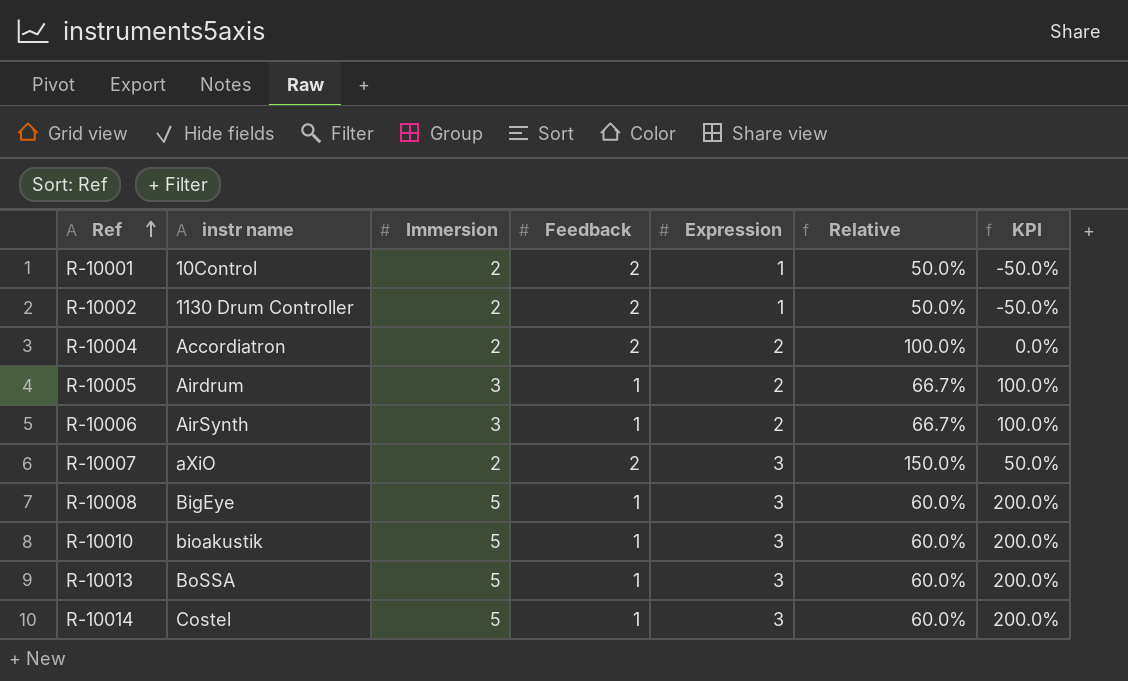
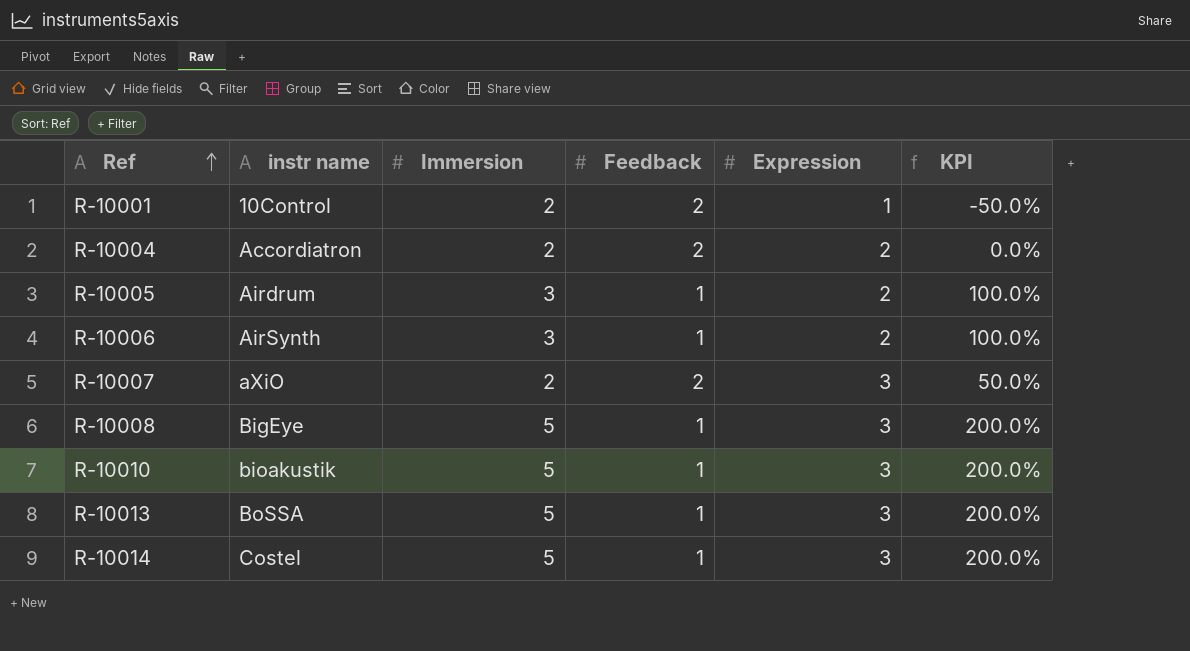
column Relative | formula: [Expression] / [Immersion] -> none
row R-10002: 1130 Drum Controller | 2 | 2 | 1 | 50.0% | -50.0% -> none

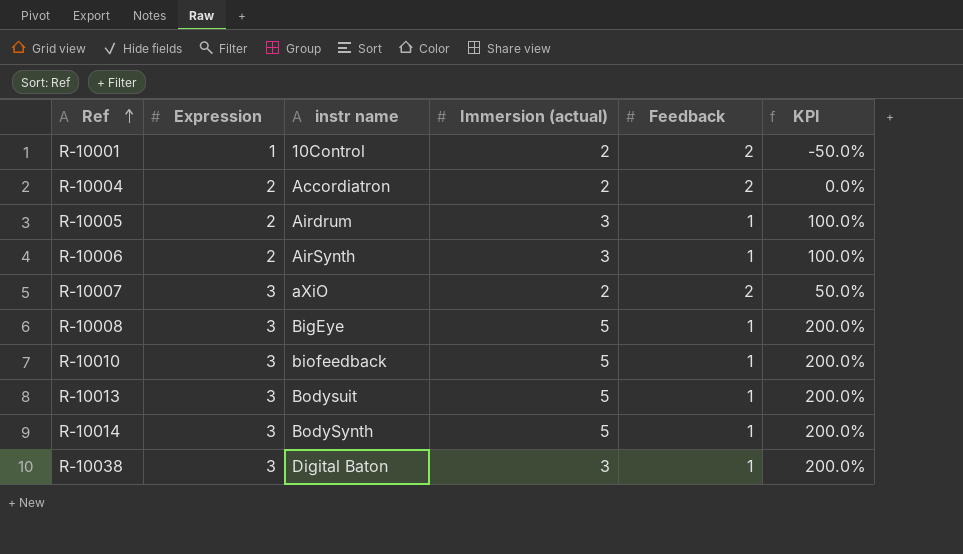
column Expression | position: 5 -> 2
column name: Immersion -> Immersion (actual)
R-10010 | instr name: bioakustik -> biofeedback
R-10013 | instr name: BoSSA -> Bodysuit
R-10014 | instr name: Costel -> BodySynth
row R-10038: none -> 3 | Digital Baton | 3 | 1 | 200.0%

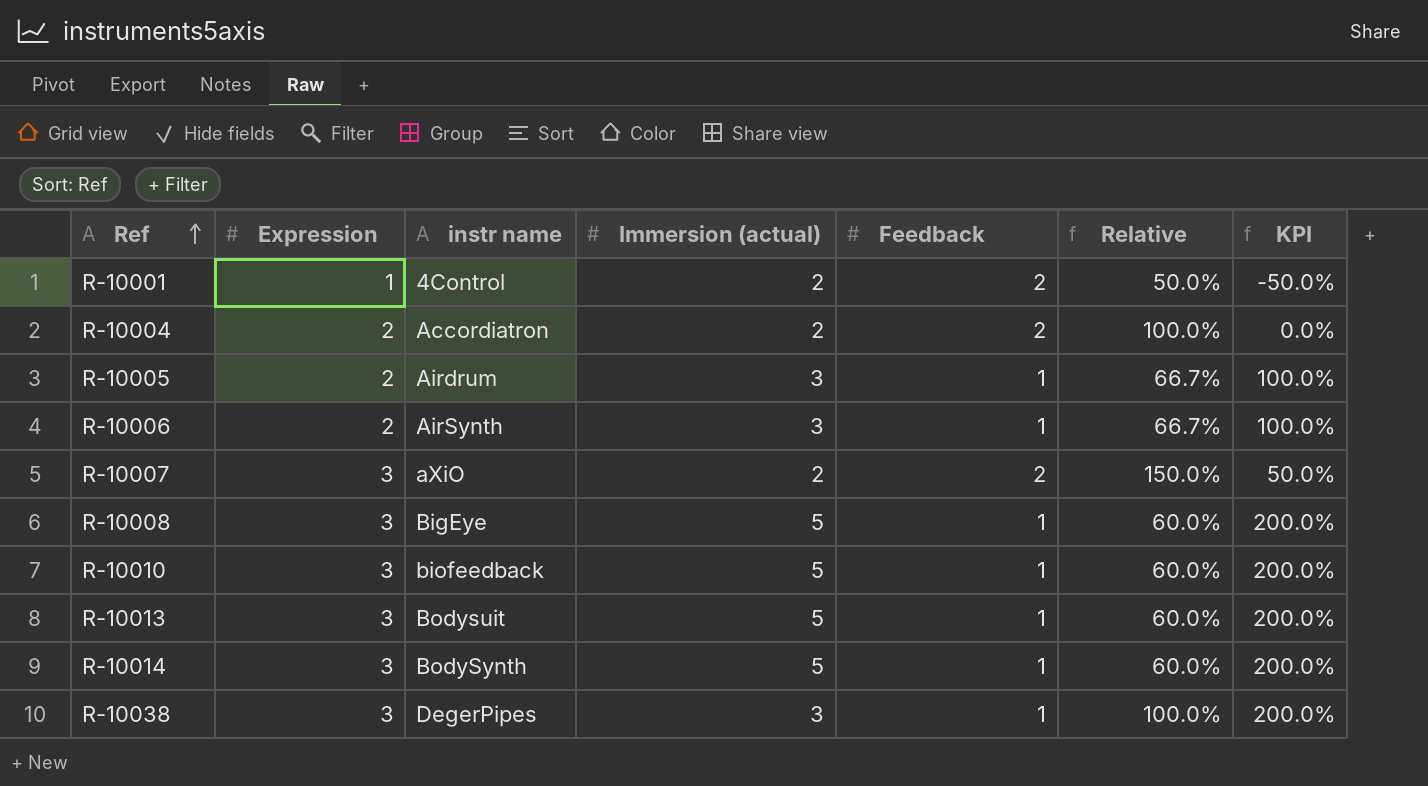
column Relative | formula: none -> [Expression] / [Immersion (actual)]
R-10001 | instr name: 10Control -> 4Control
R-10038 | instr name: Digital Baton -> DegerPipes

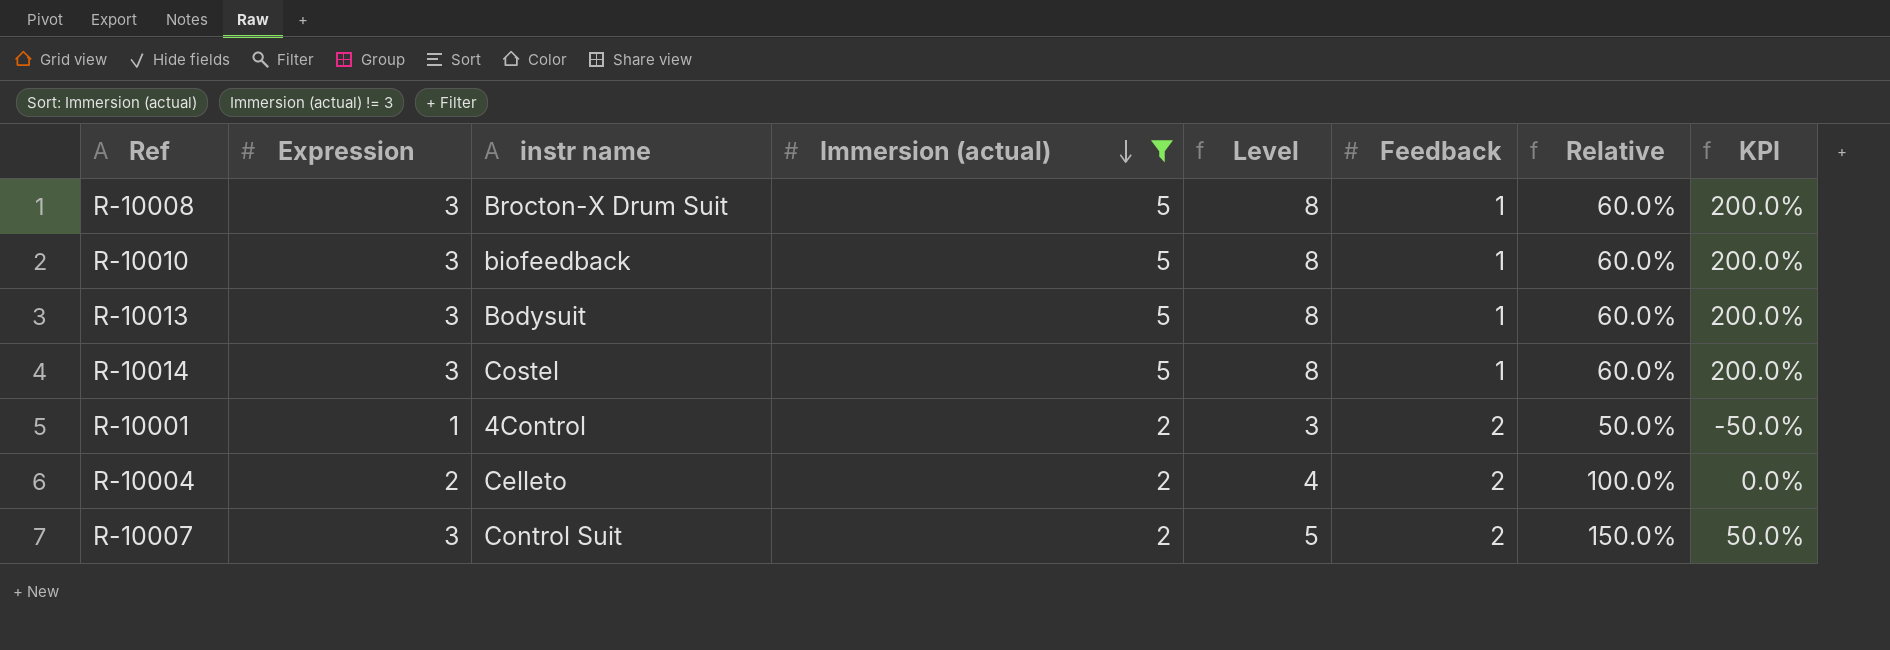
filter: none -> Immersion (actual) != 3
row order: Ref ascending -> Immersion (actual) descending
column Level | formula: none -> [Expression] + [Immersion (actual)]
R-10008 | instr name: BigEye -> Brocton-X Drum Suit
R-10014 | instr name: BodySynth -> Costel
R-10004 | instr name: Accordiatron -> Celleto
R-10007 | instr name: aXiO -> Control Suit

